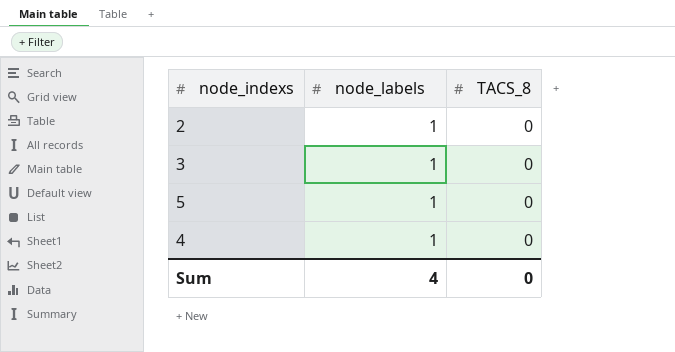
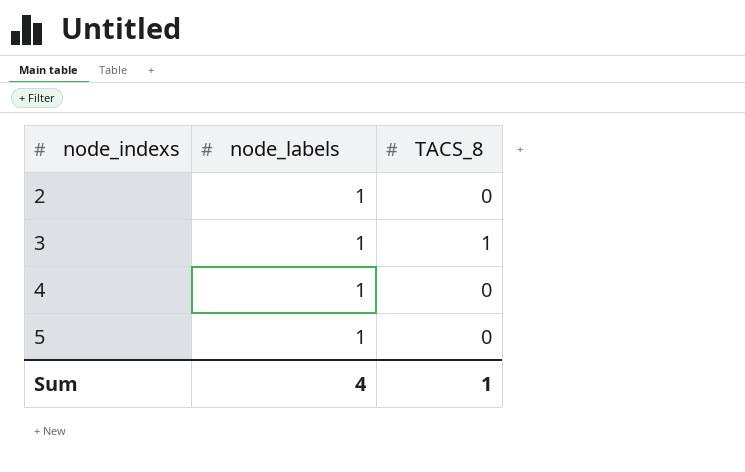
row order: none -> node_indexs ascending
3 | TACS_8: 0 -> 1
Sum | TACS_8: 0 -> 1

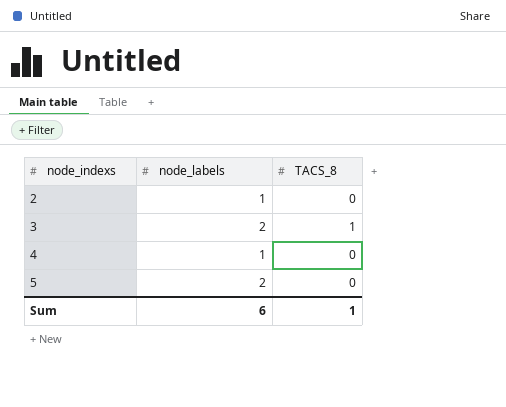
3 | node_labels: 1 -> 2
5 | node_labels: 1 -> 2
Sum | node_labels: 4 -> 6

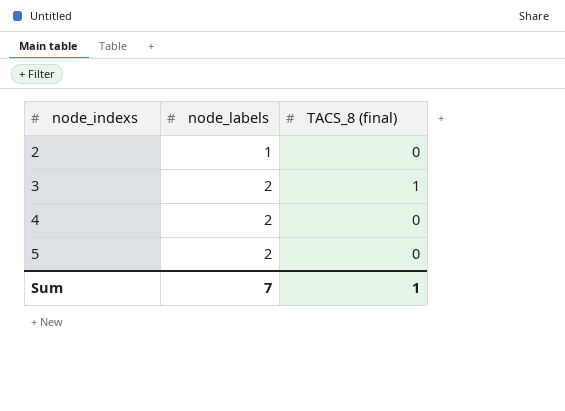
column name: TACS_8 -> TACS_8 (final)
4 | node_labels: 1 -> 2
Sum | node_labels: 6 -> 7

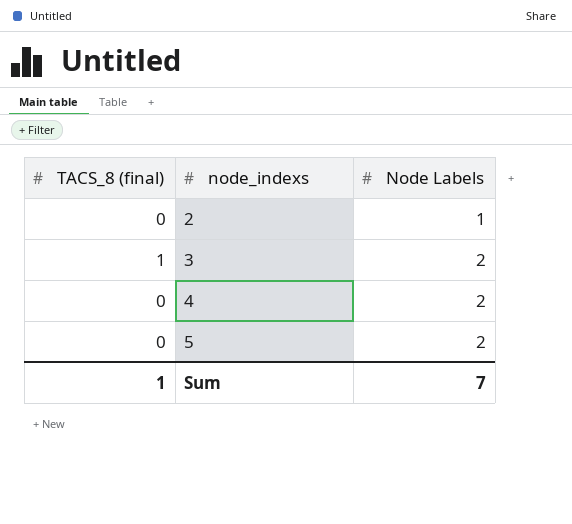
column TACS_8 (final) | position: 3 -> 1
column name: node_labels -> Node Labels

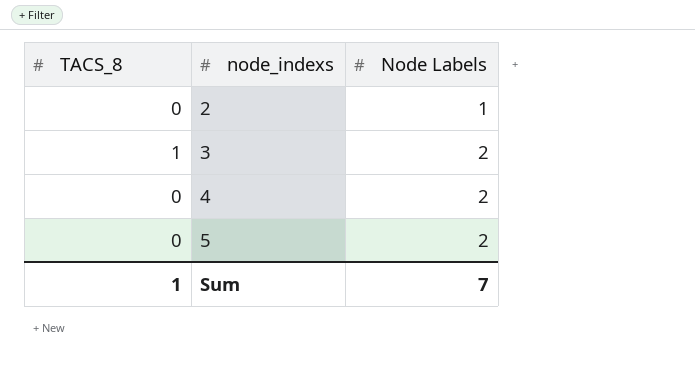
column name: TACS_8 (final) -> TACS_8

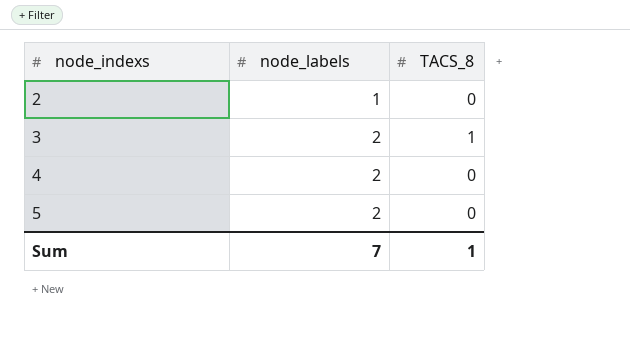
column name: Node Labels -> node_labels
column TACS_8 | position: 1 -> 3

